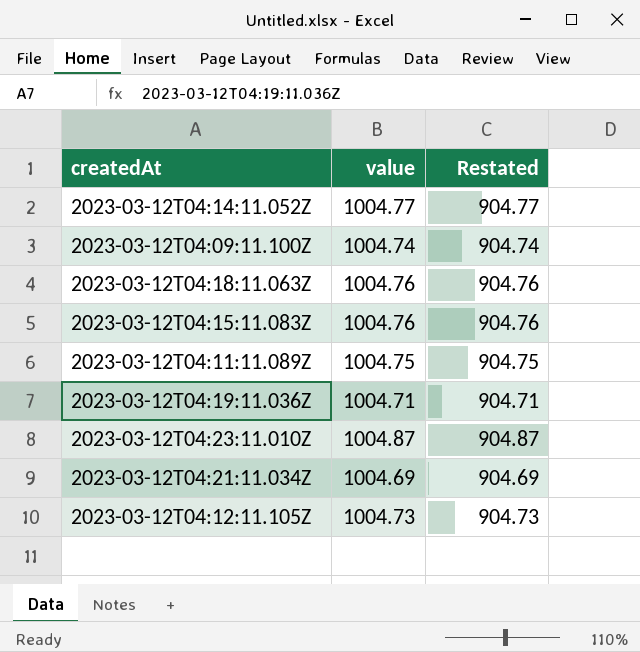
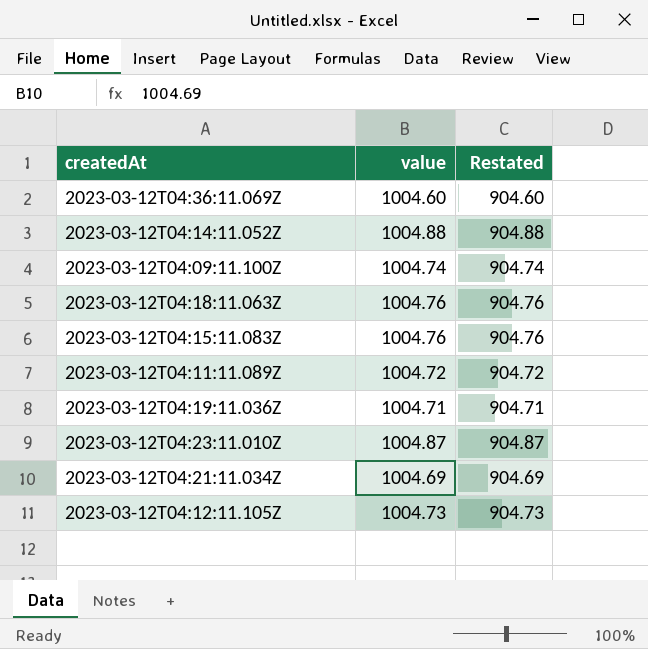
row 2023-03-12T04:36:11.069Z: none -> 1004.60 | 904.60
2023-03-12T04:14:11.052Z | value: 1004.77 -> 1004.88
2023-03-12T04:14:11.052Z | Restated: 904.77 -> 904.88
2023-03-12T04:11:11.089Z | value: 1004.75 -> 1004.72
2023-03-12T04:11:11.089Z | Restated: 904.75 -> 904.72

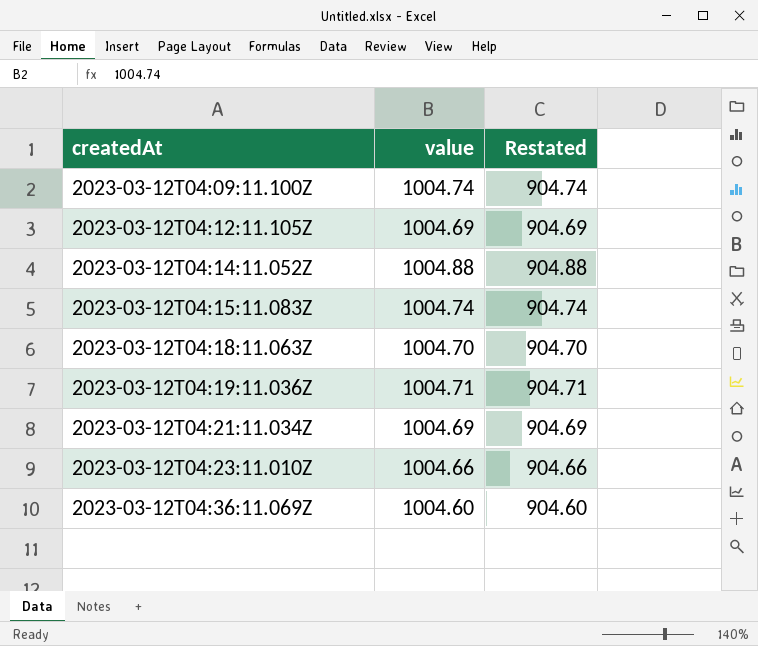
row order: none -> createdAt ascending
row 2023-03-12T04:11:11.089Z: 1004.72 | 904.72 -> none
2023-03-12T04:12:11.105Z | value: 1004.73 -> 1004.69
2023-03-12T04:12:11.105Z | Restated: 904.73 -> 904.69
2023-03-12T04:15:11.083Z | value: 1004.76 -> 1004.74
2023-03-12T04:15:11.083Z | Restated: 904.76 -> 904.74
2023-03-12T04:18:11.063Z | value: 1004.76 -> 1004.70
2023-03-12T04:18:11.063Z | Restated: 904.76 -> 904.70
2023-03-12T04:23:11.010Z | value: 1004.87 -> 1004.66
2023-03-12T04:23:11.010Z | Restated: 904.87 -> 904.66

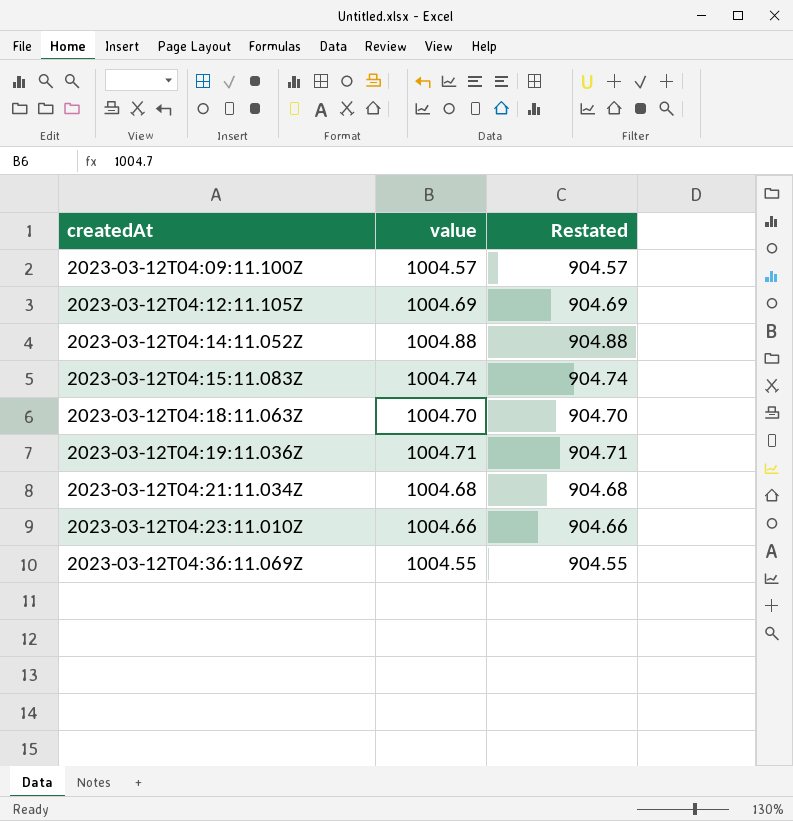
2023-03-12T04:09:11.100Z | value: 1004.74 -> 1004.57
2023-03-12T04:09:11.100Z | Restated: 904.74 -> 904.57
2023-03-12T04:21:11.034Z | value: 1004.69 -> 1004.68
2023-03-12T04:21:11.034Z | Restated: 904.69 -> 904.68
2023-03-12T04:36:11.069Z | value: 1004.60 -> 1004.55
2023-03-12T04:36:11.069Z | Restated: 904.60 -> 904.55

